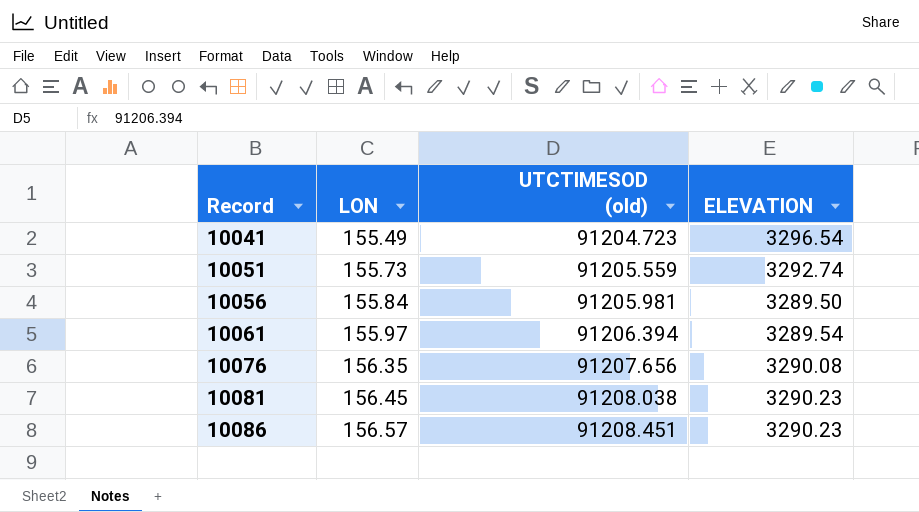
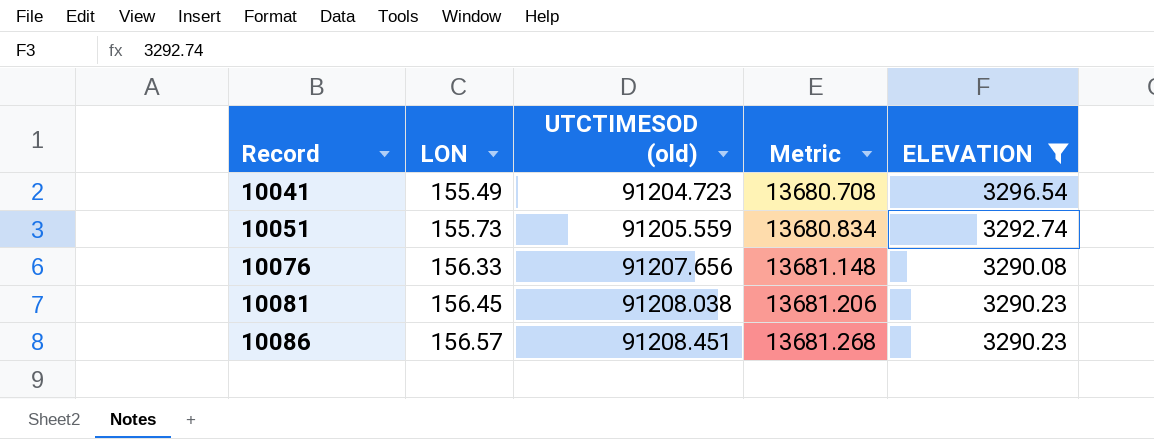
filter: none -> ELEVATION >= 3290.08
column Metric | formula: none -> [UTCTIMESOD (old)] * 0.15
10076 | LON: 156.35 -> 156.33

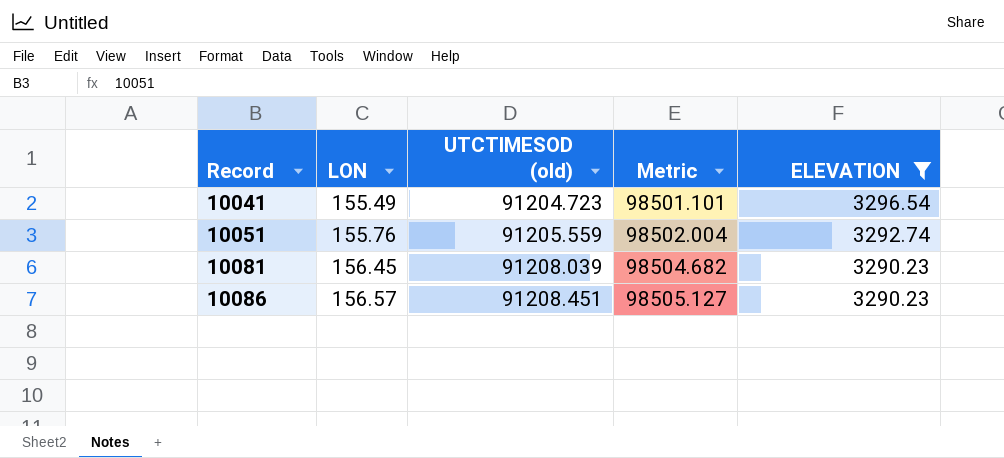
column Metric | formula: [UTCTIMESOD (old)] * 0.15 -> [UTCTIMESOD (old)] * 1.08
row 10076: 156.33 | 91207.656 | 13681.148 | 3290.08 -> none
10051 | LON: 155.73 -> 155.76
10081 | UTCTIMESOD (old): 91208.038 -> 91208.039

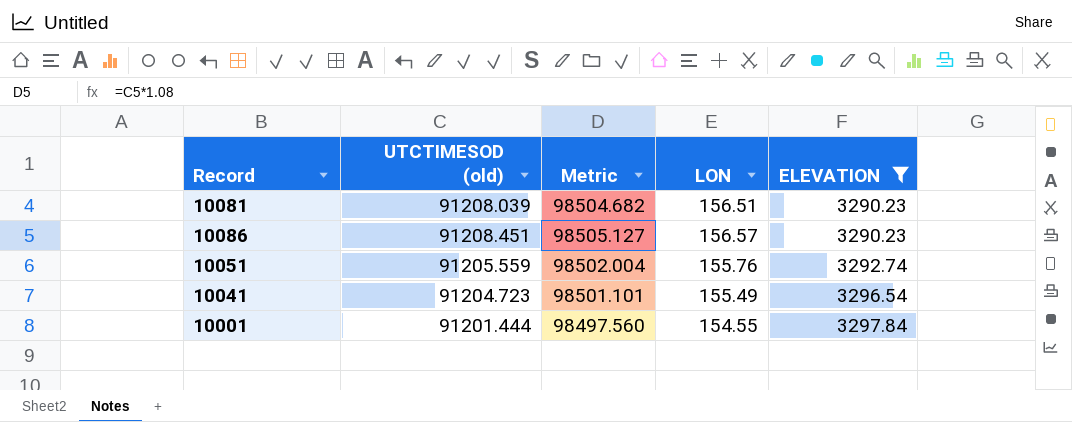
row order: Record ascending -> ELEVATION ascending
column LON | position: 2 -> 4
10081 | LON: 156.45 -> 156.51
row 10001: none -> 91201.444 | 98497.560 | 154.55 | 3297.84

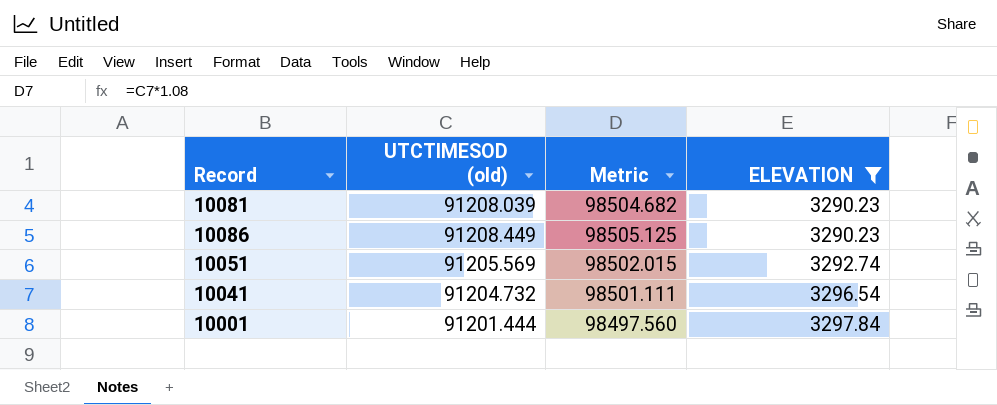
column LON | position: 4 -> none
10086 | UTCTIMESOD (old): 91208.451 -> 91208.449
10086 | Metric: 98505.127 -> 98505.125
10051 | UTCTIMESOD (old): 91205.559 -> 91205.569
10051 | Metric: 98502.004 -> 98502.015
10041 | UTCTIMESOD (old): 91204.723 -> 91204.732
10041 | Metric: 98501.101 -> 98501.111

